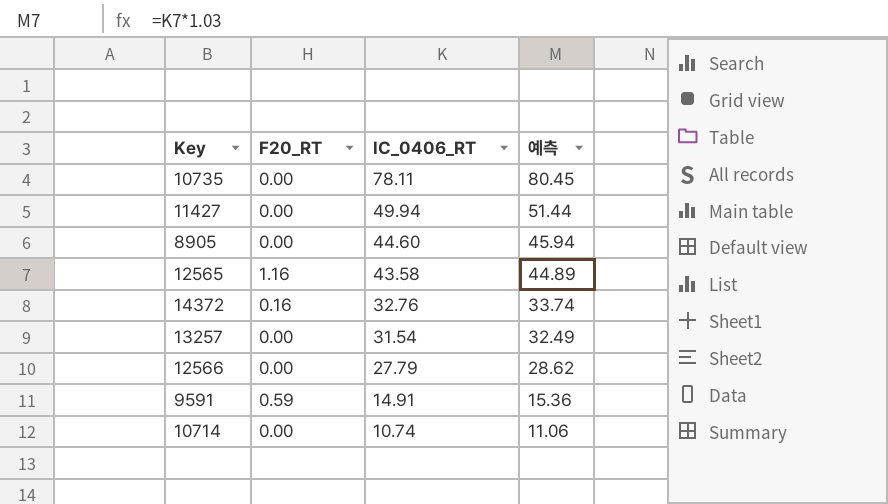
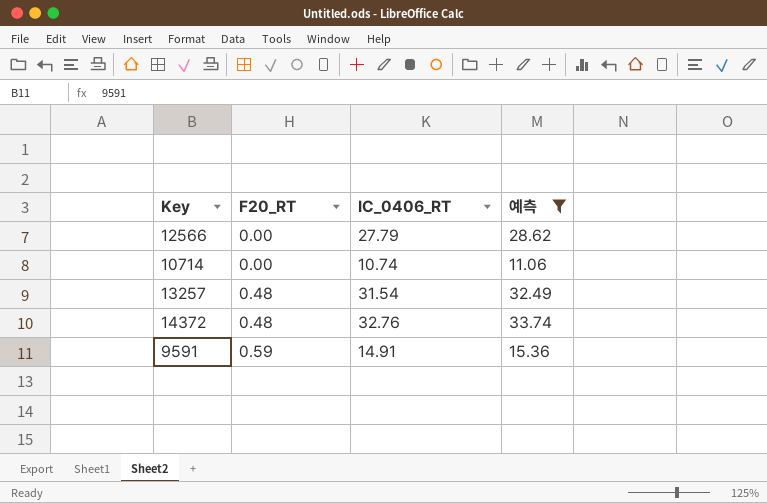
filter: none -> 예측 <= 33.74
row order: IC_0406_RT descending -> F20_RT ascending
13257 | F20_RT: 0.00 -> 0.48
14372 | F20_RT: 0.16 -> 0.48

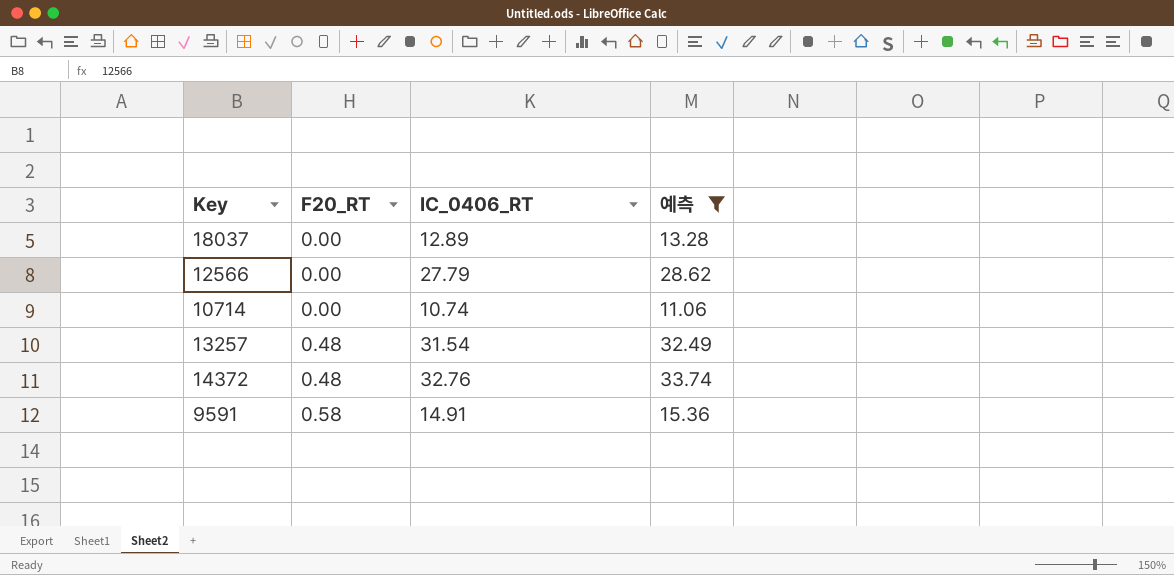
row 18037: none -> 0.00 | 12.89 | 13.28
9591 | F20_RT: 0.59 -> 0.58

